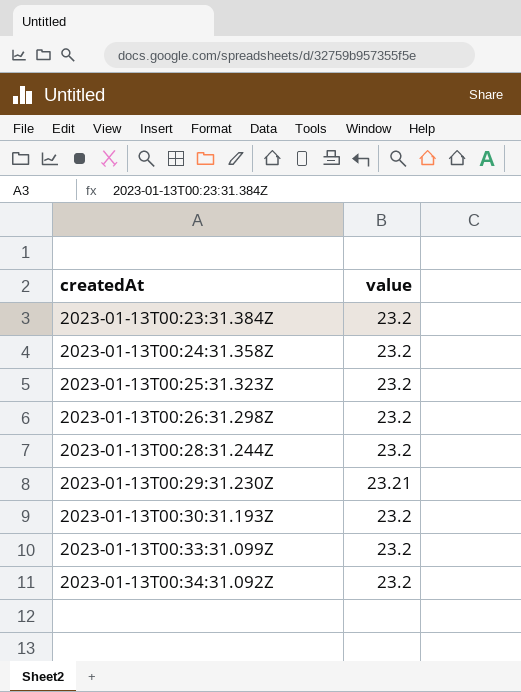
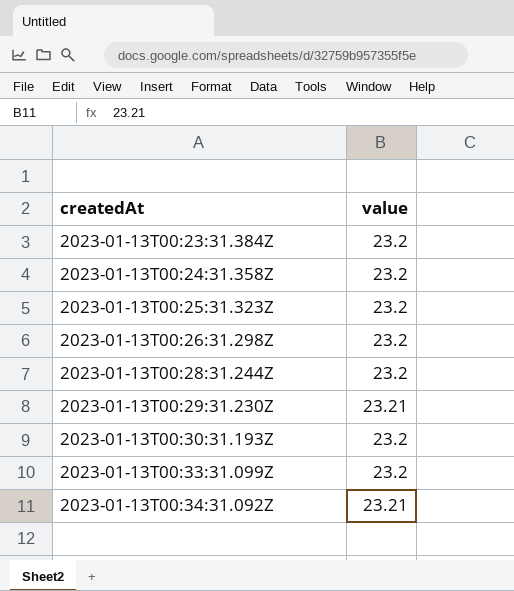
2023-01-13T00:34:31.092Z | value: 23.2 -> 23.21

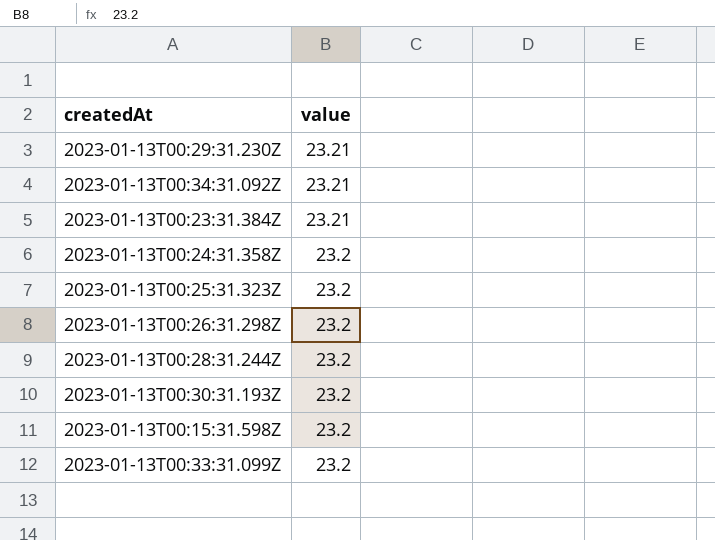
row order: createdAt ascending -> value descending
2023-01-13T00:23:31.384Z | value: 23.2 -> 23.21
row 2023-01-13T00:15:31.598Z: none -> 23.2

